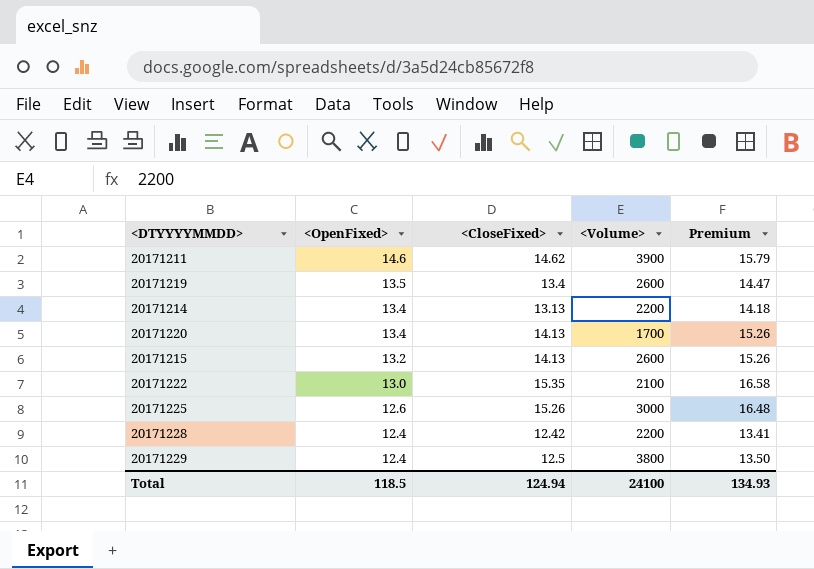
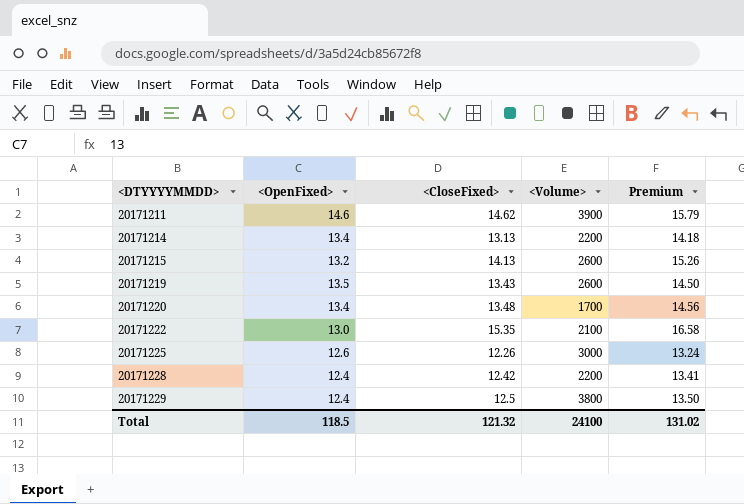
row order: <OpenFixed> descending -> <DTYYYYMMDD> ascending
20171219 | <CloseFixed>: 13.4 -> 13.43
20171219 | Premium: 14.47 -> 14.50
20171220 | <CloseFixed>: 14.13 -> 13.48
20171220 | Premium: 15.26 -> 14.56
20171225 | <CloseFixed>: 15.26 -> 12.26
20171225 | Premium: 16.48 -> 13.24
Total | <CloseFixed>: 124.94 -> 121.32
Total | Premium: 134.93 -> 131.02

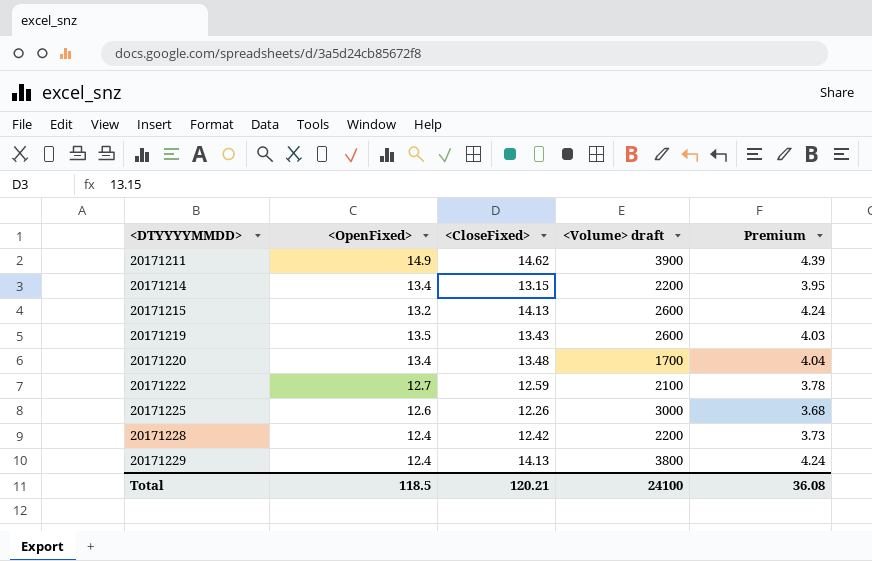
column name: <Volume> -> <Volume> draft
column Premium | formula: [<CloseFixed>] * 1.08 -> [<CloseFixed>] * 0.3
20171211 | <OpenFixed>: 14.6 -> 14.9
20171214 | <CloseFixed>: 13.13 -> 13.15
20171222 | <OpenFixed>: 13.0 -> 12.7
20171222 | <CloseFixed>: 15.35 -> 12.59
20171229 | <CloseFixed>: 12.5 -> 14.13
Total | <CloseFixed>: 121.32 -> 120.21
Total | Premium: 131.02 -> 36.08

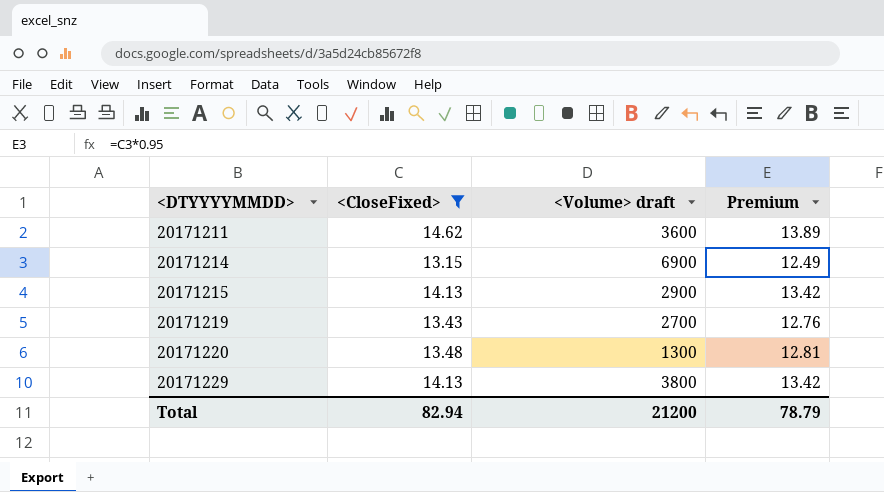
filter: none -> <CloseFixed> >= 13.15
column <OpenFixed> | position: 2 -> none
column Premium | formula: [<CloseFixed>] * 0.3 -> [<CloseFixed>] * 0.95
20171211 | <Volume> draft: 3900 -> 3600
20171214 | <Volume> draft: 2200 -> 6900
20171215 | <Volume> draft: 2600 -> 2900
20171219 | <Volume> draft: 2600 -> 2700
20171220 | <Volume> draft: 1700 -> 1300
Total | <CloseFixed>: 120.21 -> 82.94
Total | <Volume> draft: 24100 -> 21200
Total | Premium: 36.08 -> 78.79

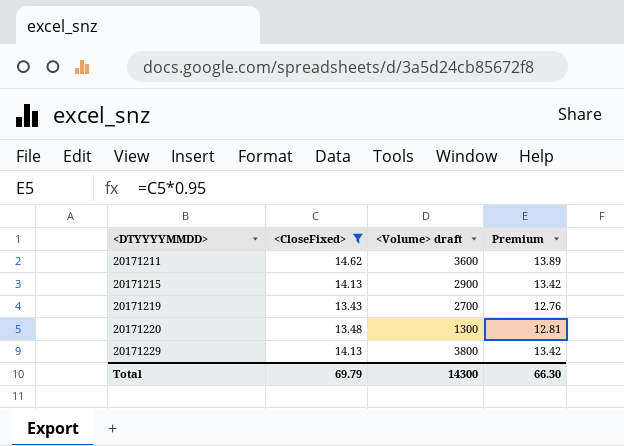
row 20171214: 13.15 | 6900 | 12.49 -> none
Total | <CloseFixed>: 82.94 -> 69.79
Total | <Volume> draft: 21200 -> 14300
Total | Premium: 78.79 -> 66.30

